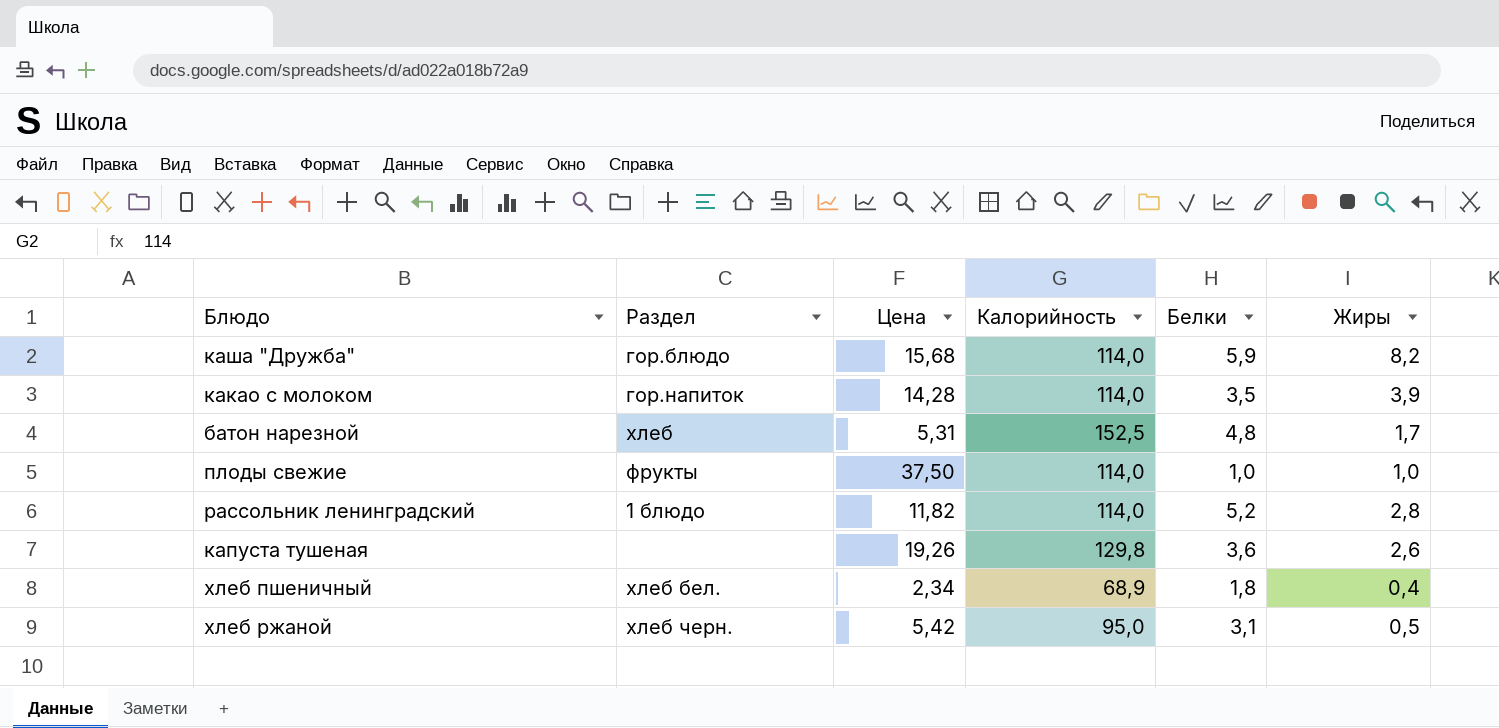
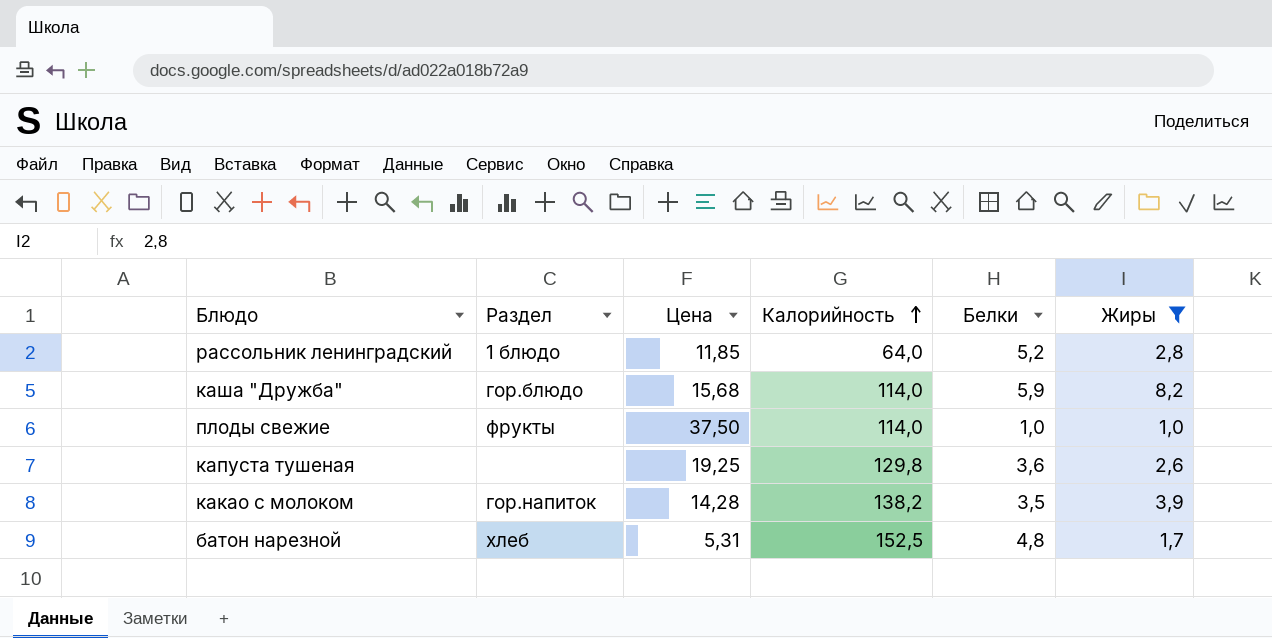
filter: none -> Жиры >= 1,0
row order: none -> Калорийность ascending
рассольник ленинградский | Цена: 11,82 -> 11,85
рассольник ленинградский | Калорийность: 114,0 -> 64,0
капуста тушеная | Цена: 19,26 -> 19,25
какао с молоком | Калорийность: 114,0 -> 138,2

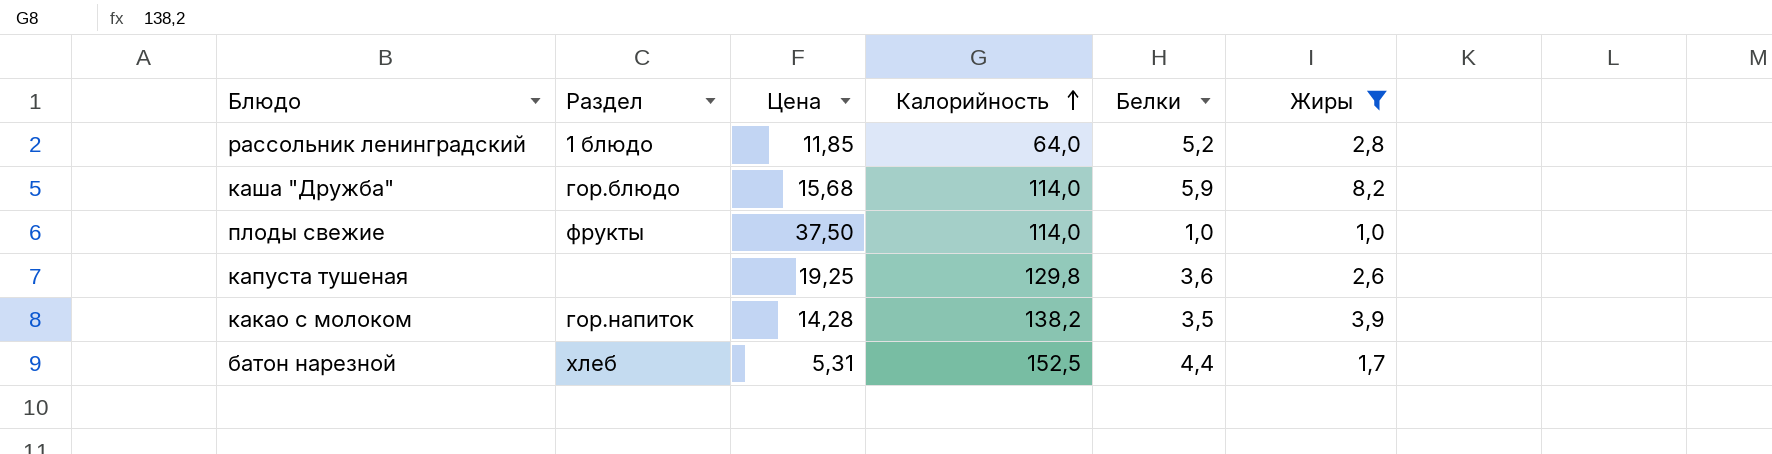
батон нарезной | Белки: 4,8 -> 4,4

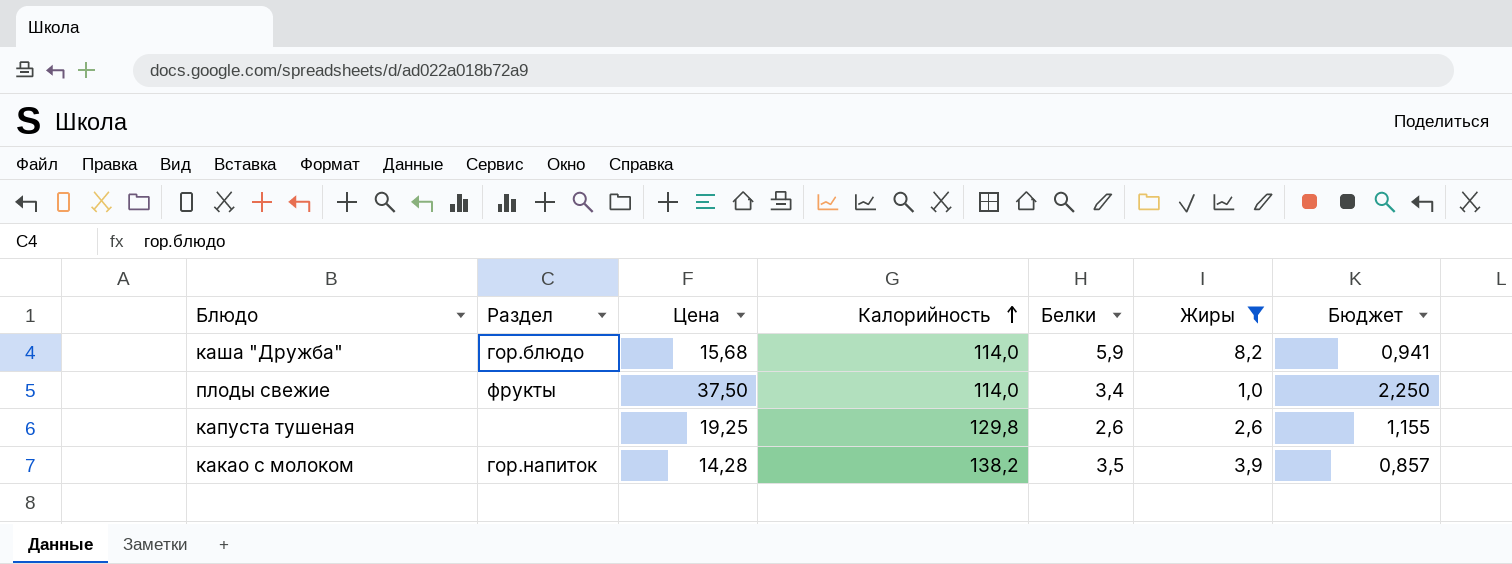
column Бюджет | formula: none -> [Цена] * 0,06
row рассольник ленинградский: 1 блюдо | 11,85 | 64,0 | 5,2 | 2,8 -> none
row батон нарезной: хлеб | 5,31 | 152,5 | 4,4 | 1,7 -> none
плоды свежие | Белки: 1,0 -> 3,4
капуста тушеная | Белки: 3,6 -> 2,6

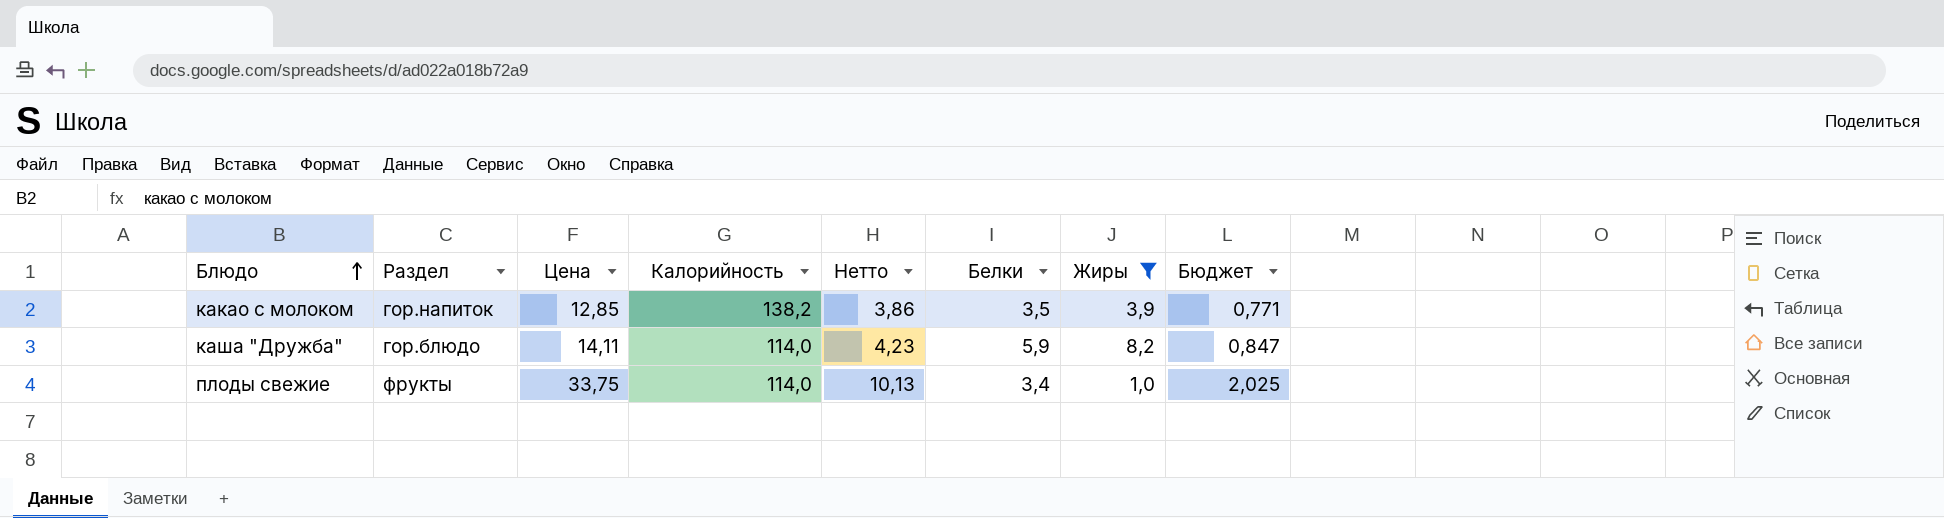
row order: Калорийность ascending -> Блюдо ascending
column Нетто | formula: none -> [Цена] * 0,3
row капуста тушеная: none | 19,25 | 129,8 | 2,6 | 2,6 | 1,155 -> none
какао с молоком | Цена: 14,28 -> 12,85
какао с молоком | Бюджет: 0,857 -> 0,771
каша "Дружба" | Цена: 15,68 -> 14,11
каша "Дружба" | Бюджет: 0,941 -> 0,847
плоды свежие | Цена: 37,50 -> 33,75
плоды свежие | Бюджет: 2,250 -> 2,025

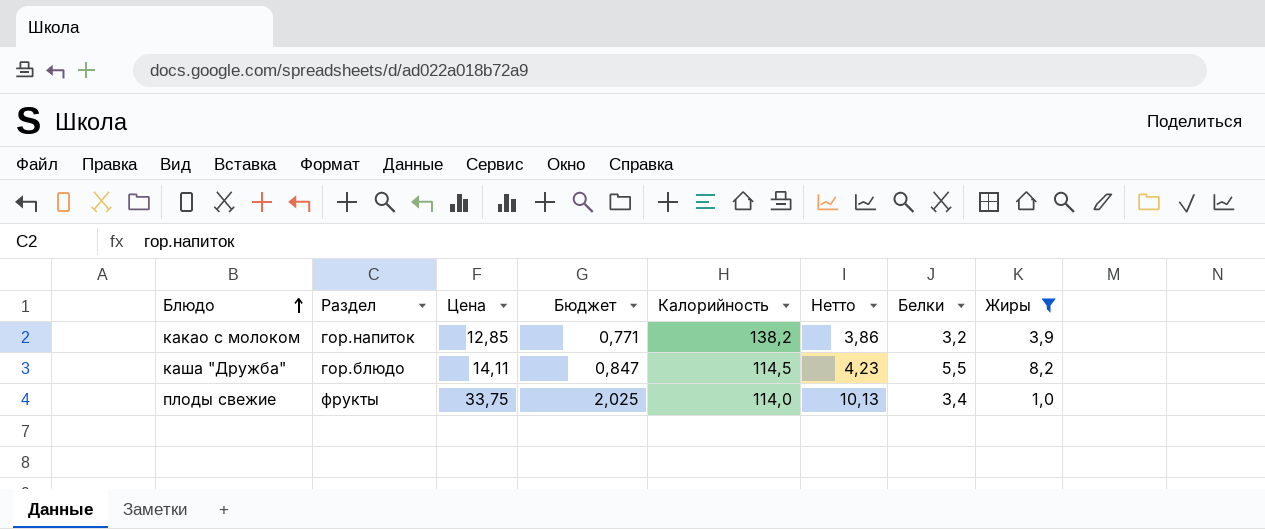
column Бюджет | position: 8 -> 4
какао с молоком | Белки: 3,5 -> 3,2
каша "Дружба" | Калорийность: 114,0 -> 114,5
каша "Дружба" | Белки: 5,9 -> 5,5

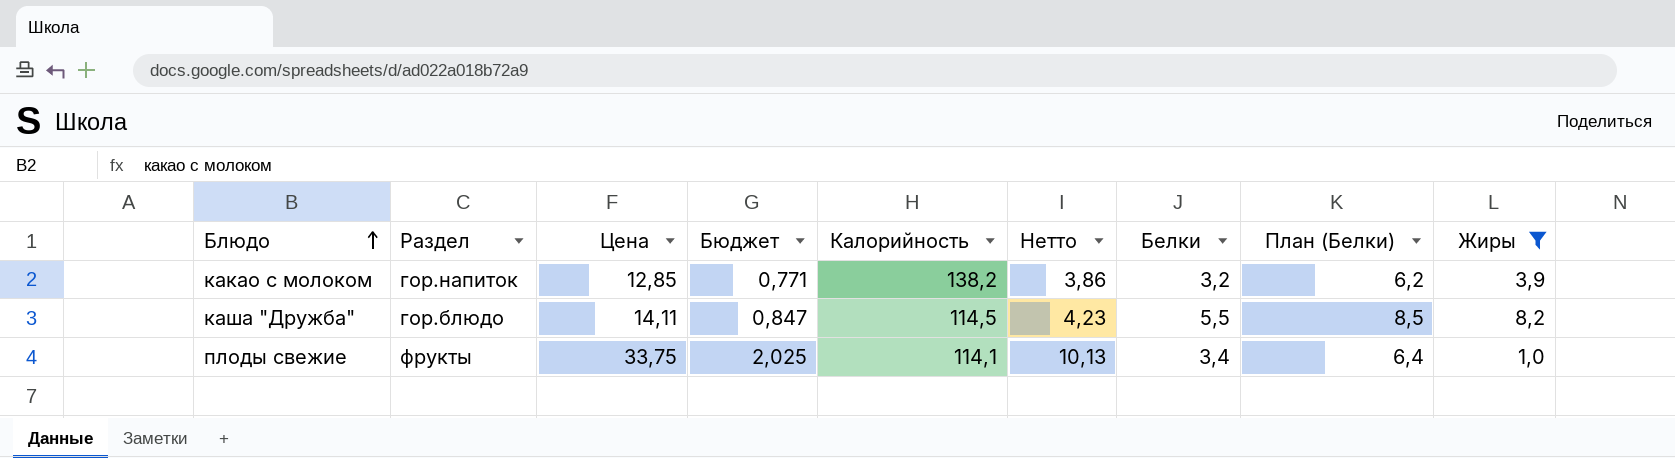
column План (Белки) | formula: none -> [Белки] + 3
плоды свежие | Калорийность: 114,0 -> 114,1

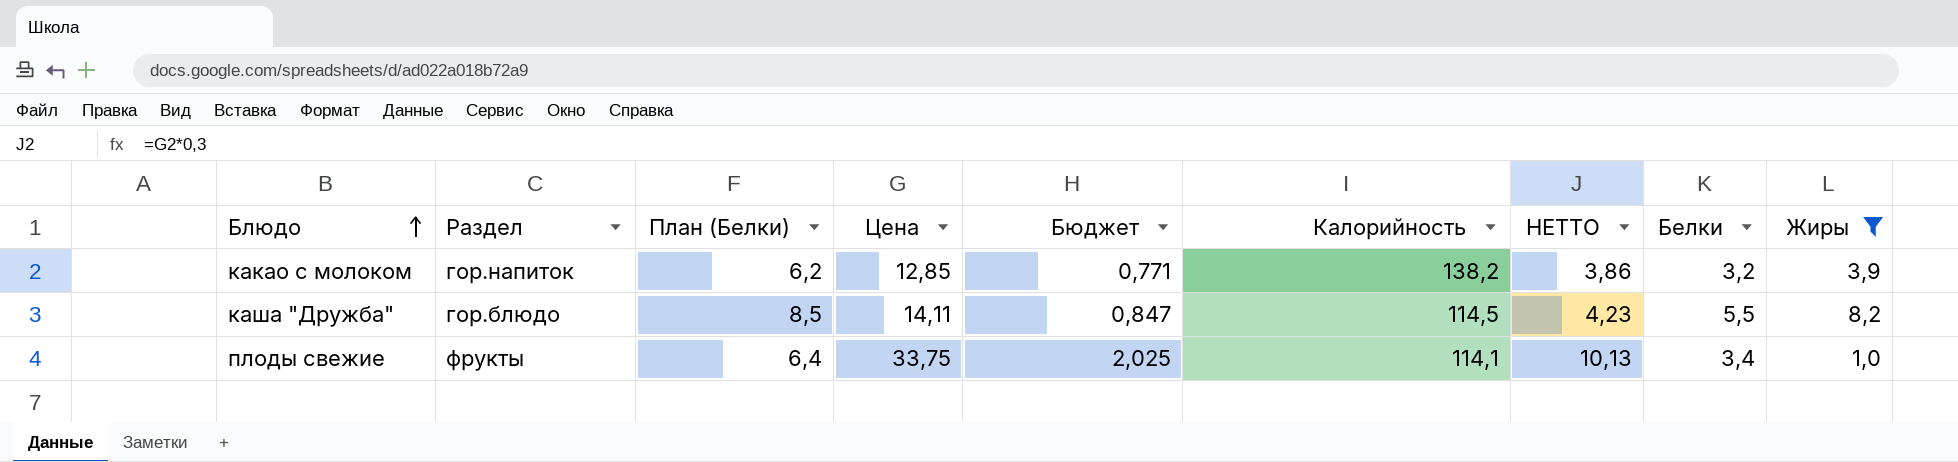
column План (Белки) | position: 8 -> 3
column name: Нетто -> НЕТТО

